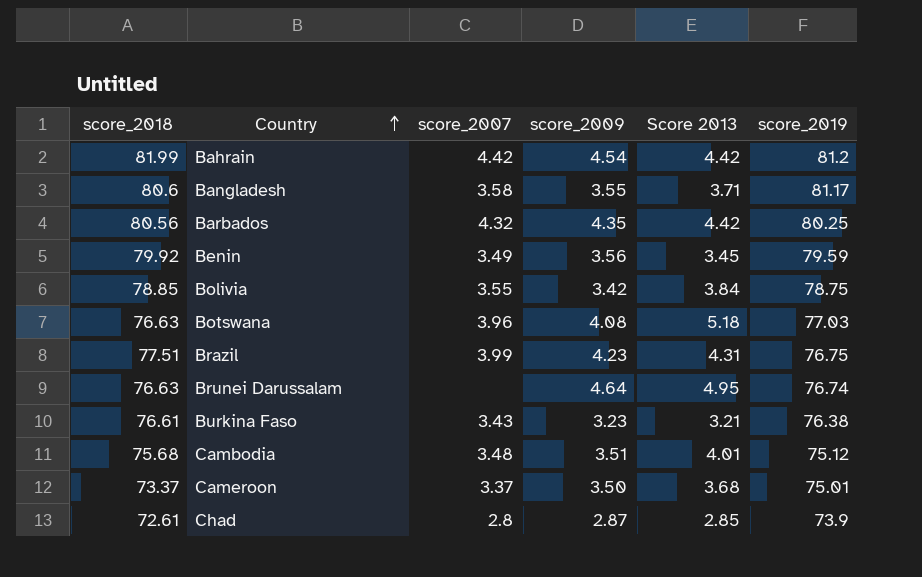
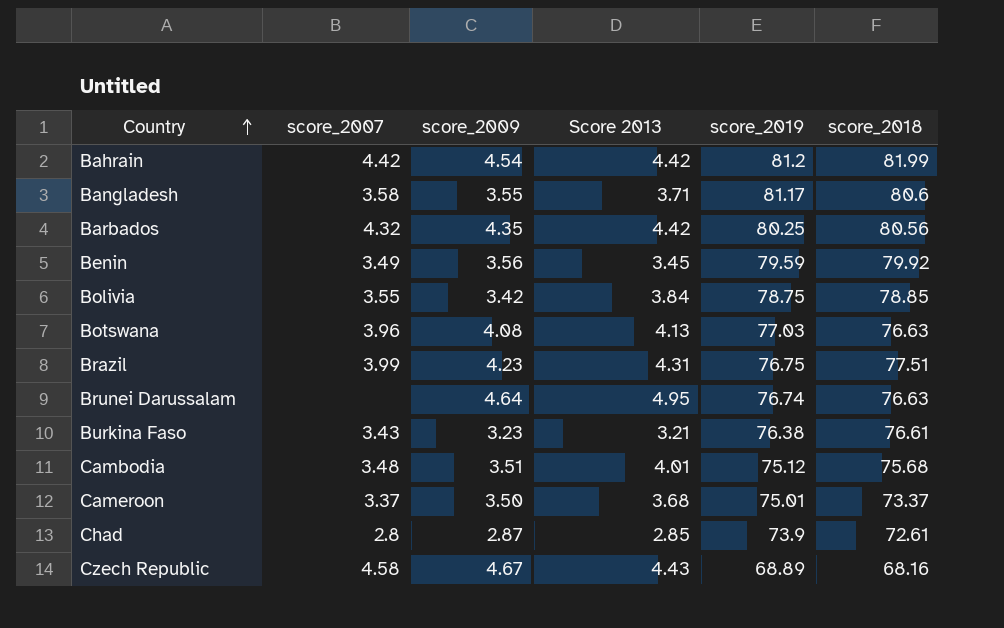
column score_2018 | position: 1 -> 6
Botswana | Score 2013: 5.18 -> 4.13
row Czech Republic: none -> 4.58 | 4.67 | 4.43 | 68.89 | 68.16

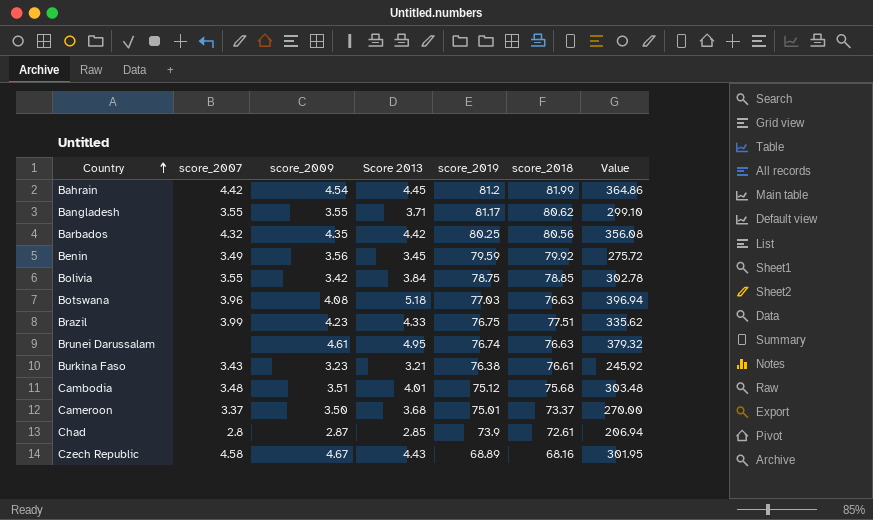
column Value | formula: none -> [Score 2013] * [score_2018]
Bahrain | Score 2013: 4.42 -> 4.45
Bangladesh | score_2007: 3.58 -> 3.55
Bangladesh | score_2018: 80.6 -> 80.62
Botswana | Score 2013: 4.13 -> 5.18
Brazil | Score 2013: 4.31 -> 4.33
Brunei Darussalam | score_2009: 4.64 -> 4.61

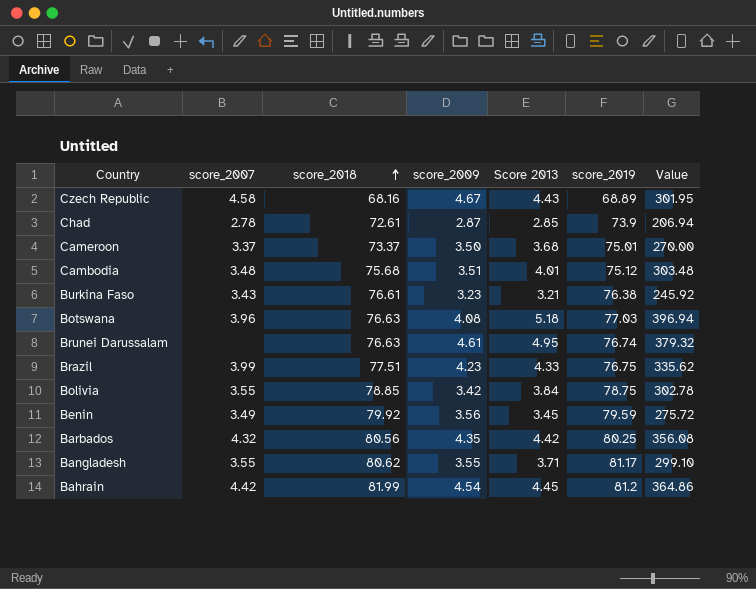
row order: Country ascending -> score_2018 ascending
column score_2018 | position: 6 -> 3
Chad | score_2007: 2.8 -> 2.78

